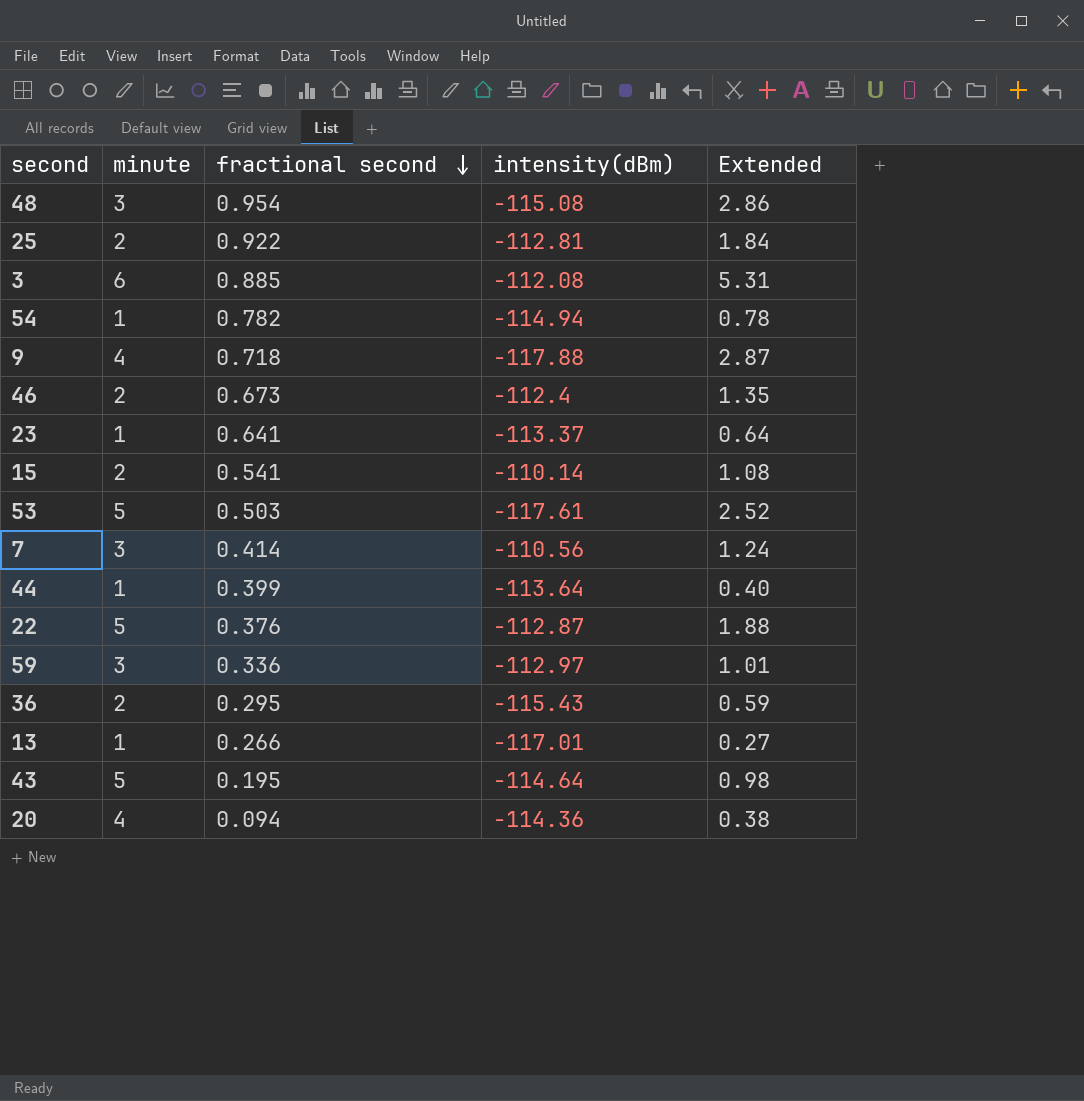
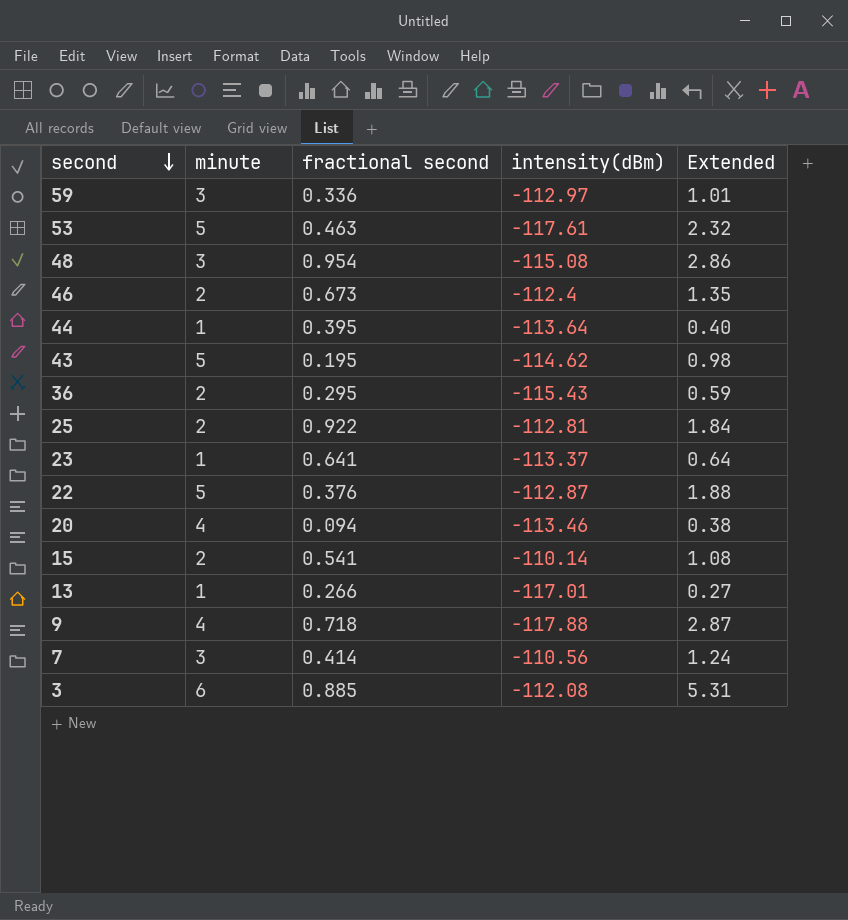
row order: fractional second descending -> second descending
row 54: 1 | 0.782 | -114.94 | 0.78 -> none
53 | fractional second: 0.503 -> 0.463
53 | Extended: 2.52 -> 2.32
44 | fractional second: 0.399 -> 0.395
43 | intensity(dBm): -114.64 -> -114.62
20 | intensity(dBm): -114.36 -> -113.46

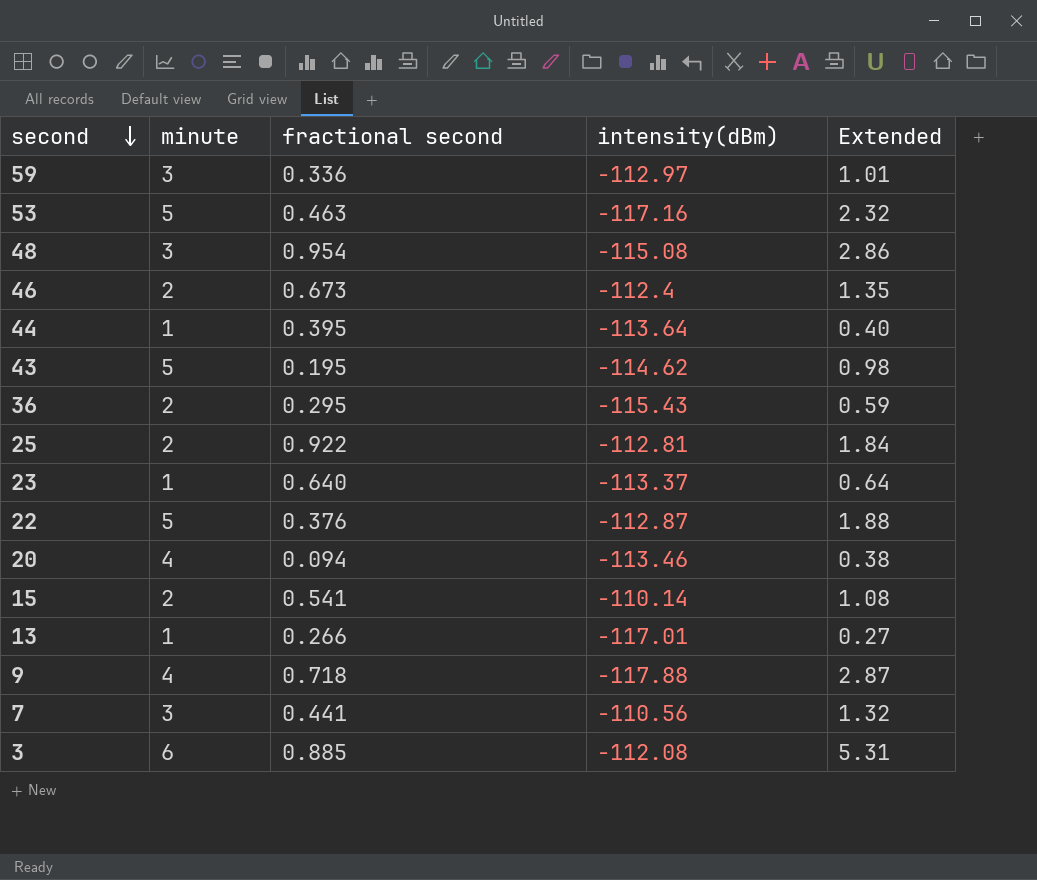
53 | intensity(dBm): -117.61 -> -117.16
23 | fractional second: 0.641 -> 0.640
7 | fractional second: 0.414 -> 0.441
7 | Extended: 1.24 -> 1.32

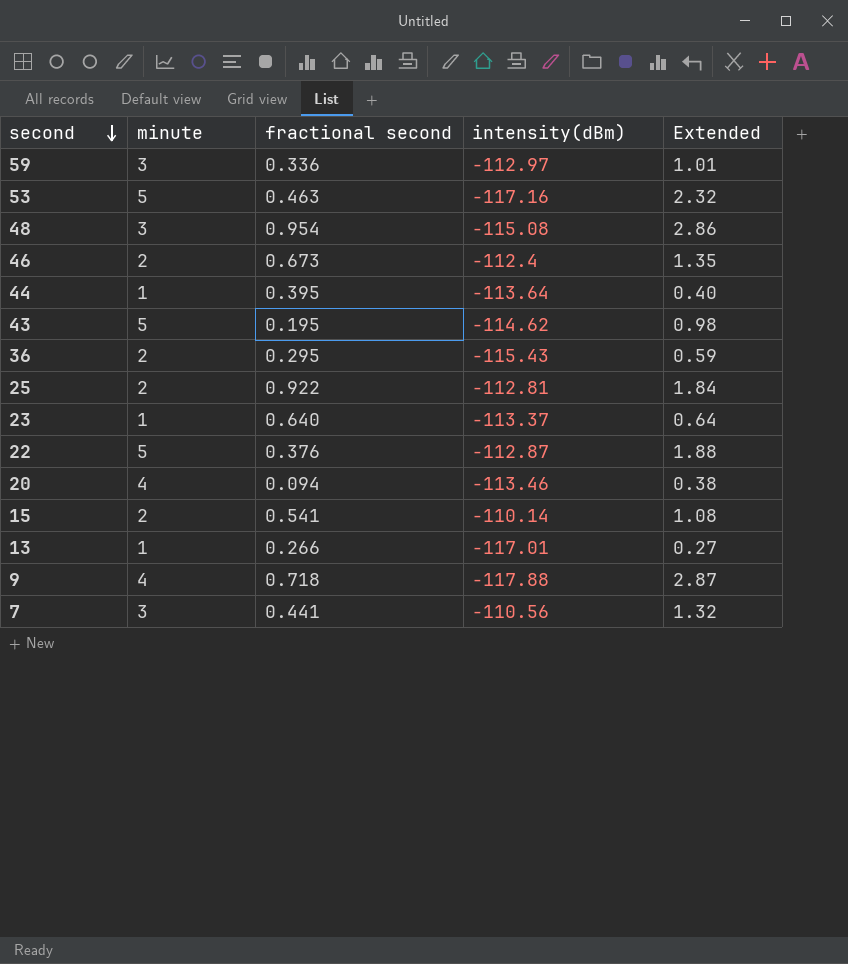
row 3: 6 | 0.885 | -112.08 | 5.31 -> none

